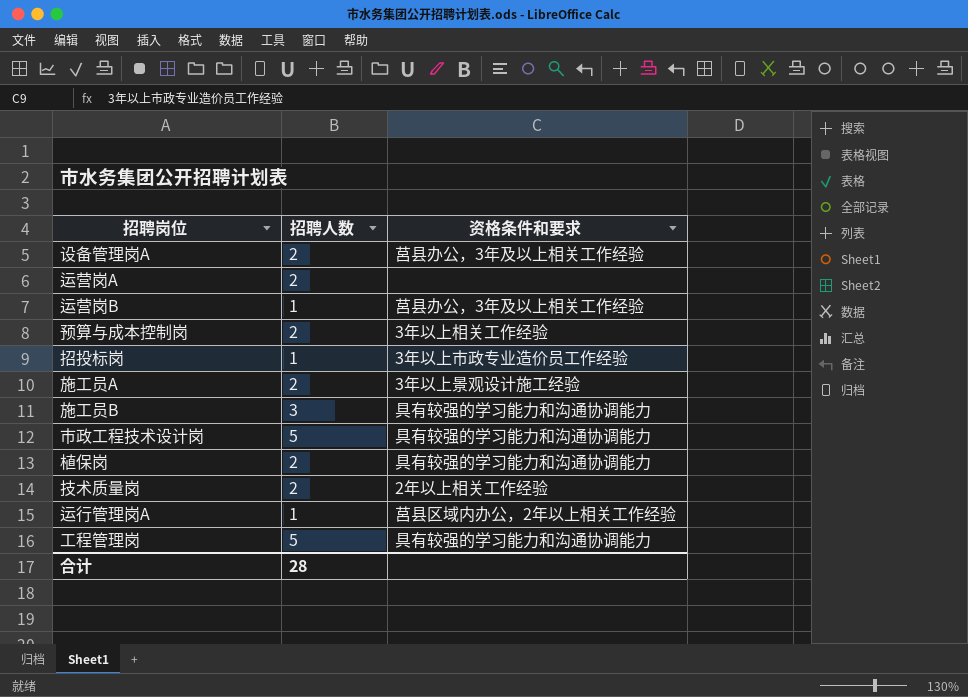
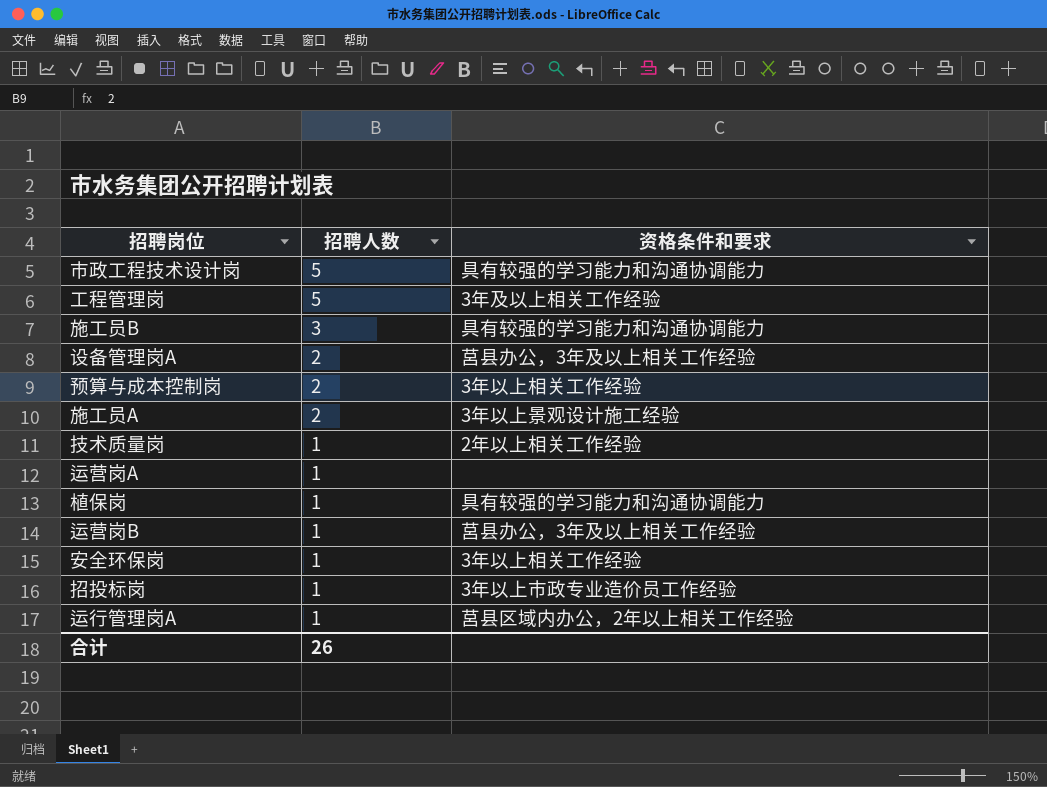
row order: none -> 招聘人数 descending
工程管理岗 | 资格条件和要求: 具有较强的学习能力和沟通协调能力 -> 3年及以上相关工作经验
技术质量岗 | 招聘人数: 2 -> 1
运营岗A | 招聘人数: 2 -> 1
植保岗 | 招聘人数: 2 -> 1
row 安全环保岗: none -> 1 | 3年以上相关工作经验
合计 | 招聘人数: 28 -> 26

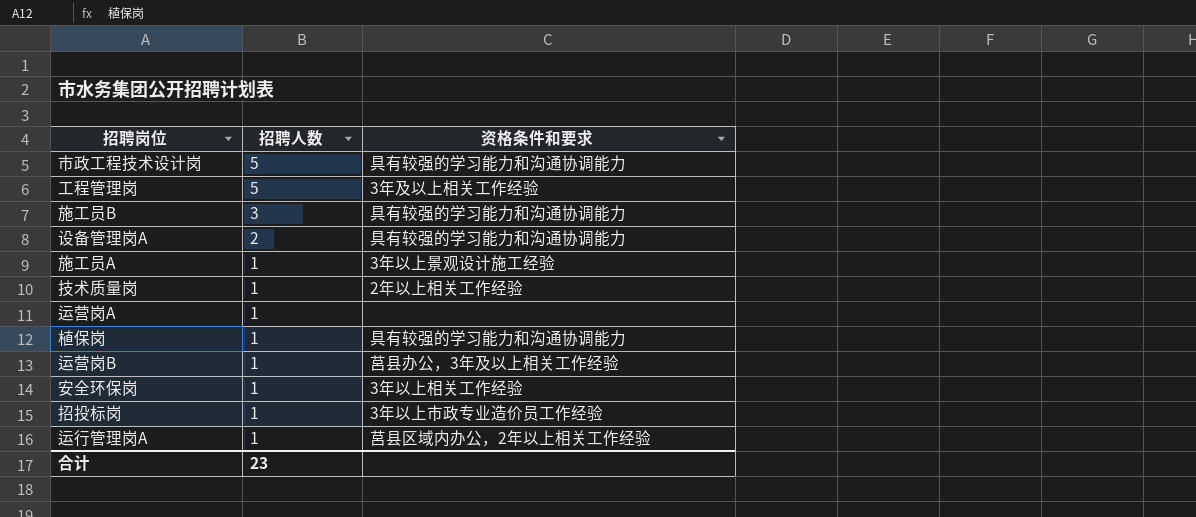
row 预算与成本控制岗: 2 | 3年以上相关工作经验 -> none
设备管理岗A | 资格条件和要求: 莒县办公，3年及以上相关工作经验 -> 具有较强的学习能力和沟通协调能力
施工员A | 招聘人数: 2 -> 1
合计 | 招聘人数: 26 -> 23

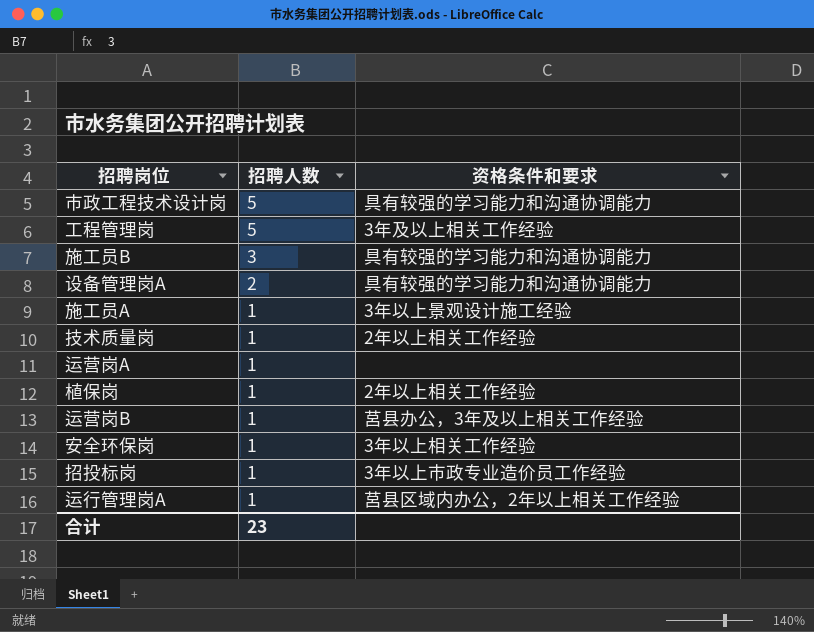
植保岗 | 资格条件和要求: 具有较强的学习能力和沟通协调能力 -> 2年以上相关工作经验

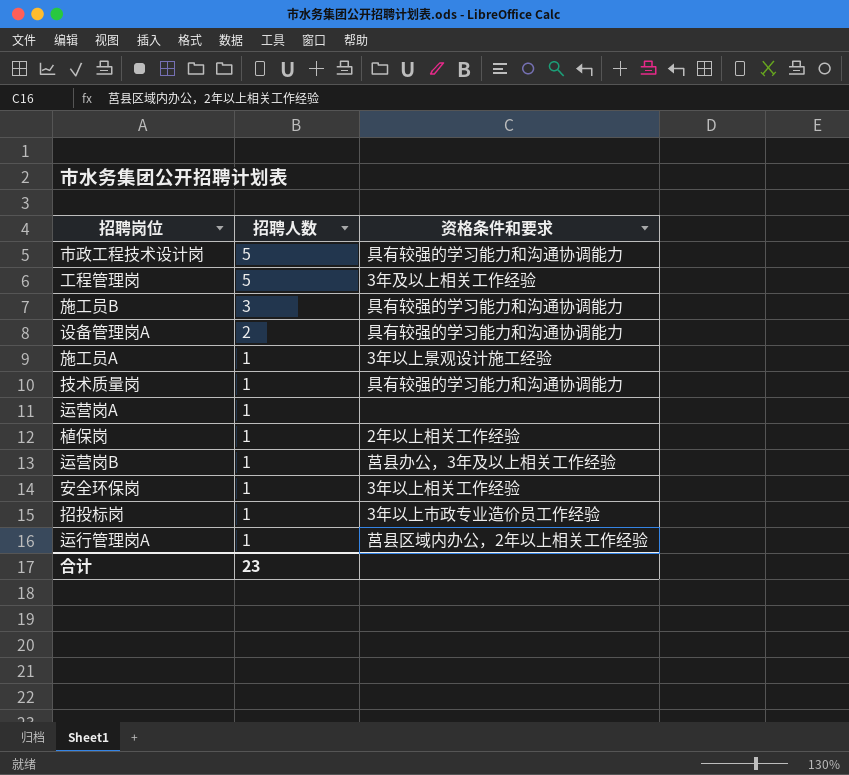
技术质量岗 | 资格条件和要求: 2年以上相关工作经验 -> 具有较强的学习能力和沟通协调能力

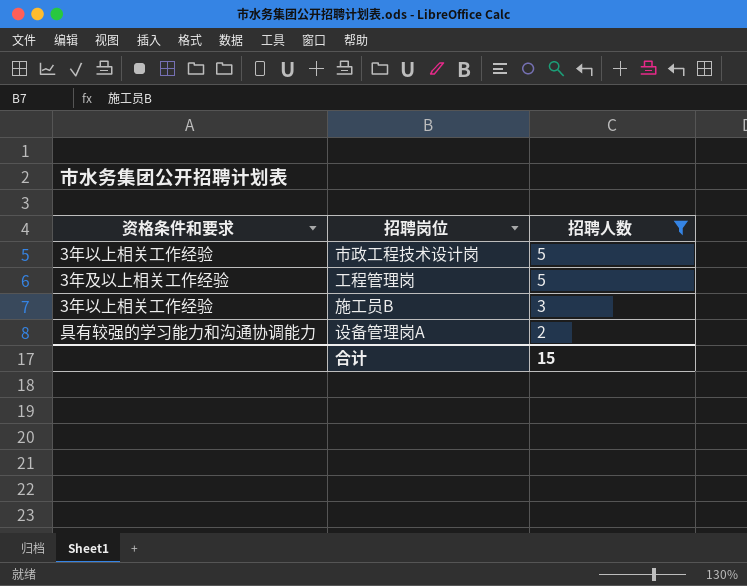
filter: none -> 招聘人数 != 1
column 资格条件和要求 | position: 3 -> 1
市政工程技术设计岗 | 资格条件和要求: 具有较强的学习能力和沟通协调能力 -> 3年以上相关工作经验
施工员B | 资格条件和要求: 具有较强的学习能力和沟通协调能力 -> 3年以上相关工作经验
合计 | 招聘人数: 23 -> 15

